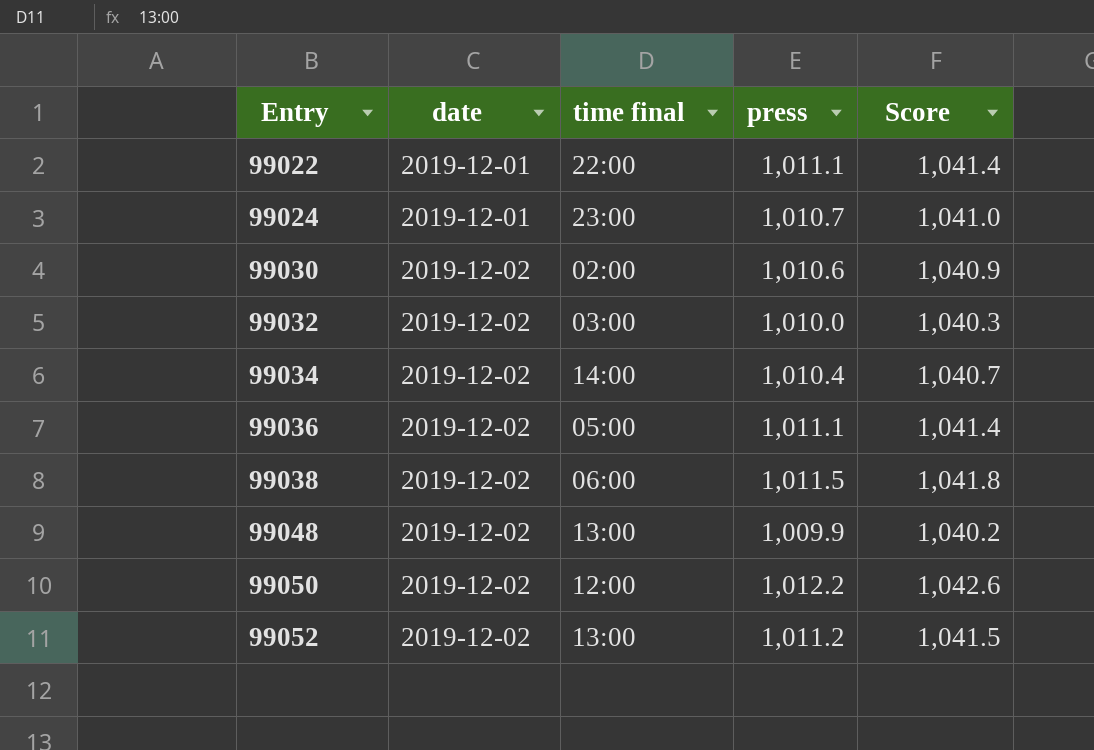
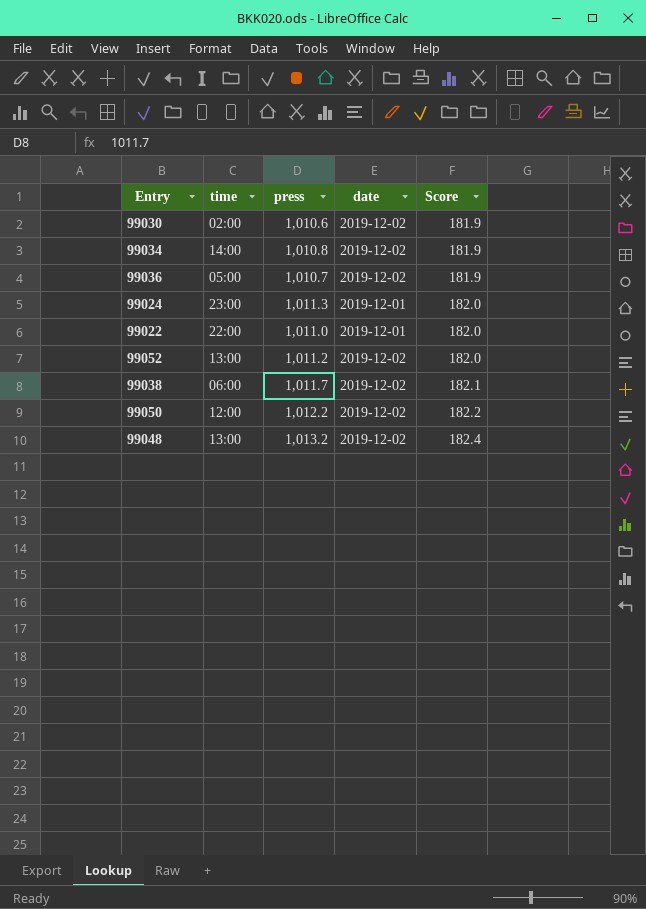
row order: Entry ascending -> Score ascending
column name: time final -> time
column date | position: 2 -> 4
column Score | formula: [press] * 1.03 -> [press] * 0.18
row 99032: 2019-12-02 | 03:00 | 1,010.0 | 1,040.3 -> none
99034 | press: 1,010.4 -> 1,010.8
99036 | press: 1,011.1 -> 1,010.7
99024 | press: 1,010.7 -> 1,011.3
99022 | press: 1,011.1 -> 1,011.0
99038 | press: 1,011.5 -> 1,011.7
99048 | press: 1,009.9 -> 1,013.2

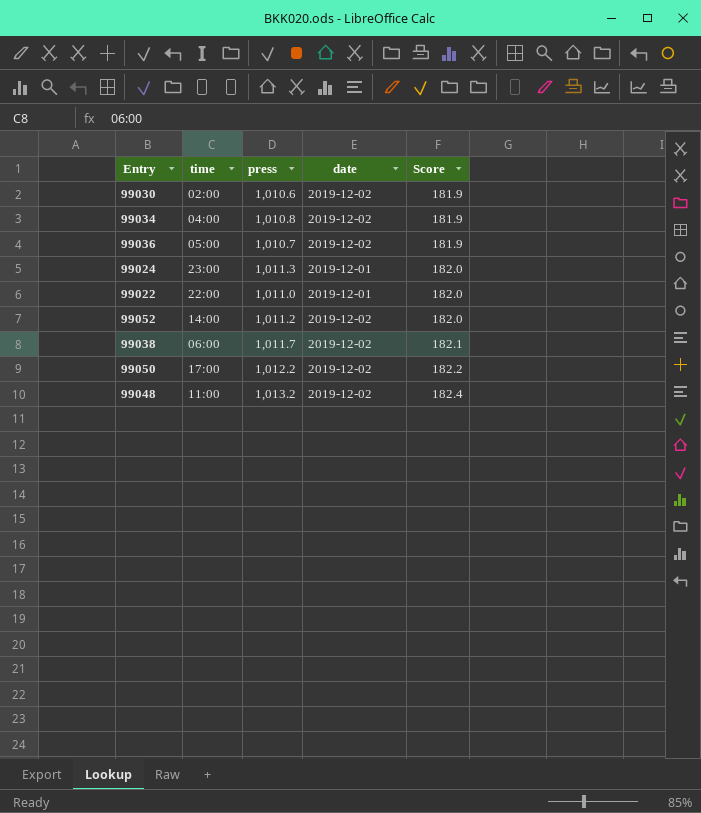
99034 | time: 14:00 -> 04:00
99052 | time: 13:00 -> 14:00
99050 | time: 12:00 -> 17:00
99048 | time: 13:00 -> 11:00

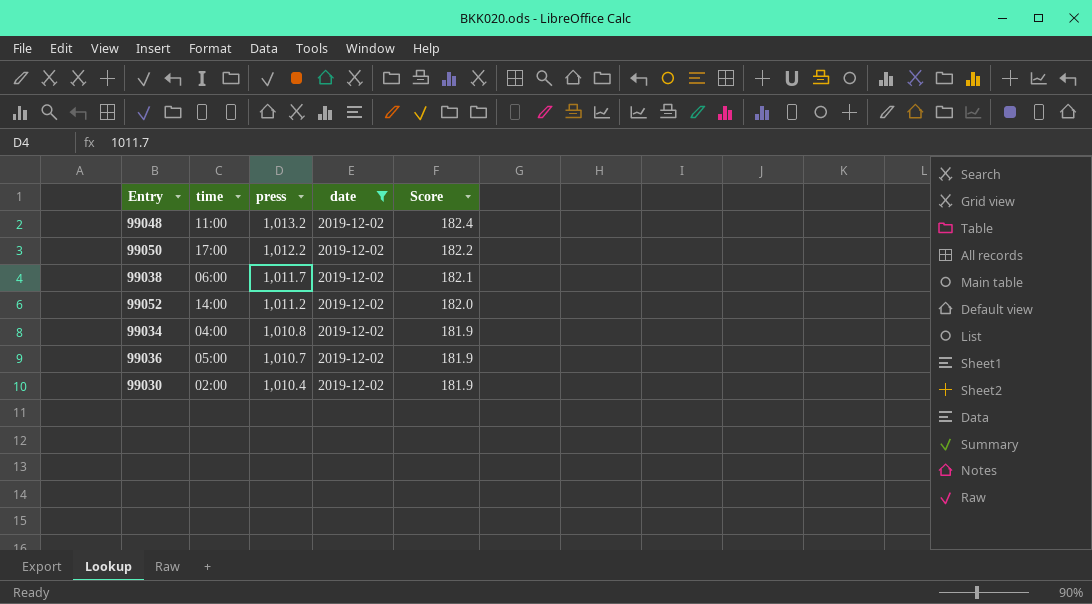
filter: none -> date = 2019-12-02
row order: Score ascending -> press descending
99030 | press: 1,010.6 -> 1,010.4

